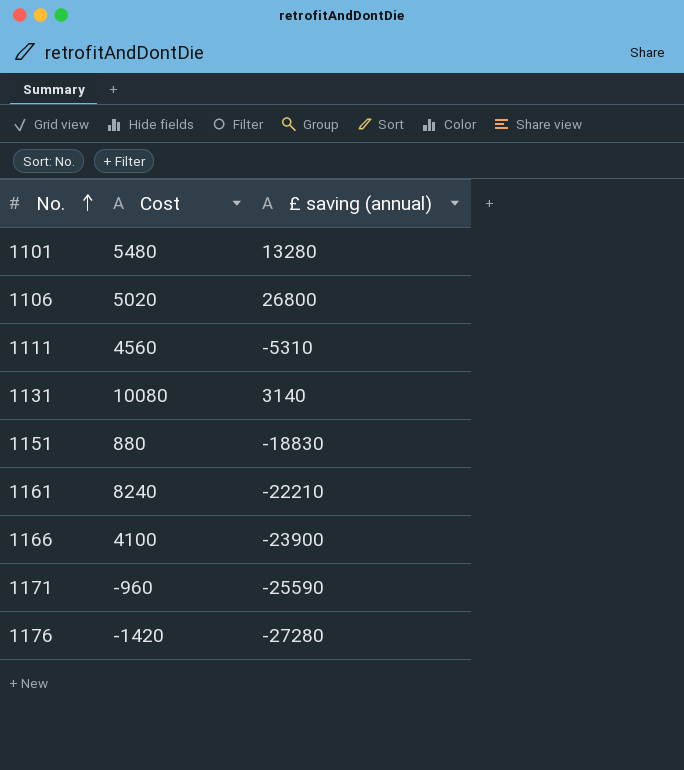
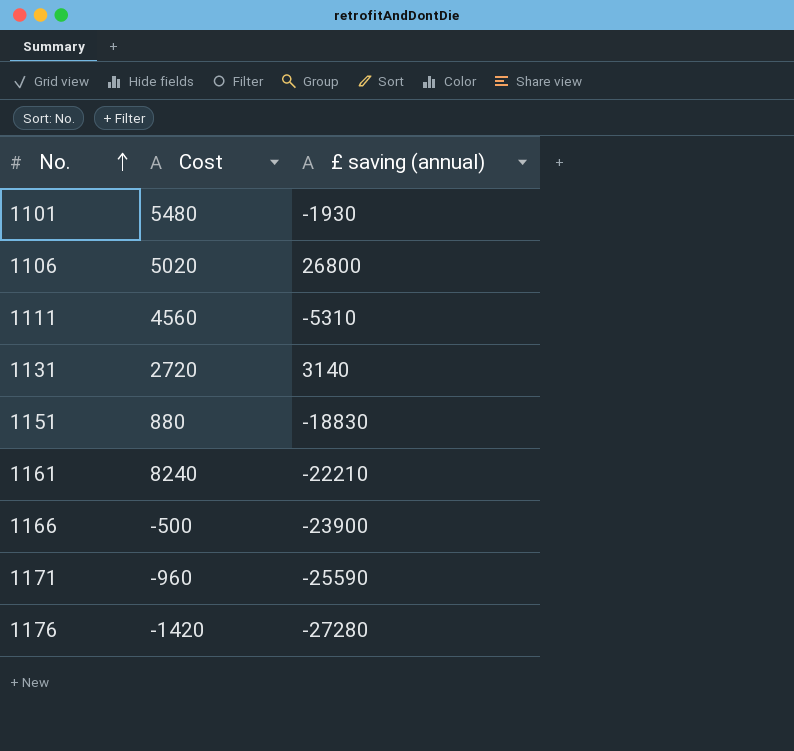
1101 | £ saving (annual): 13280 -> -1930
1131 | Cost: 10080 -> 2720
1166 | Cost: 4100 -> -500

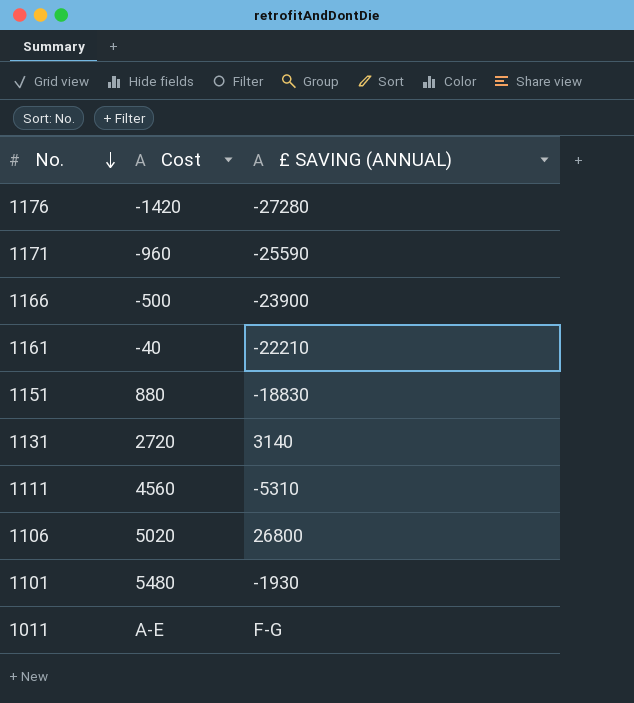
row order: No. ascending -> No. descending
column name: £ saving (annual) -> £ SAVING (ANNUAL)
1161 | Cost: 8240 -> -40
row 1011: none -> A-E | F-G

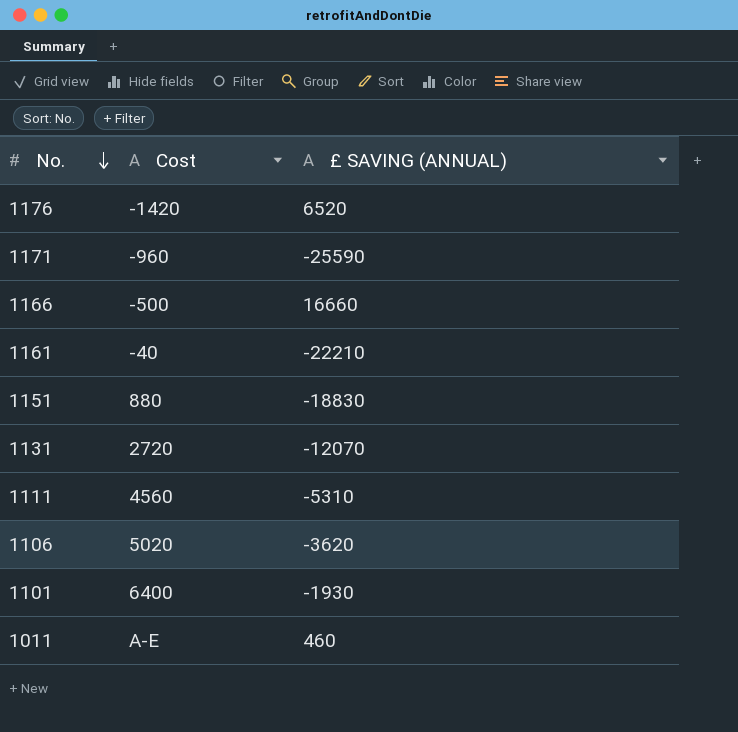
1176 | £ SAVING (ANNUAL): -27280 -> 6520
1166 | £ SAVING (ANNUAL): -23900 -> 16660
1131 | £ SAVING (ANNUAL): 3140 -> -12070
1106 | £ SAVING (ANNUAL): 26800 -> -3620
1101 | Cost: 5480 -> 6400
1011 | £ SAVING (ANNUAL): F-G -> 460

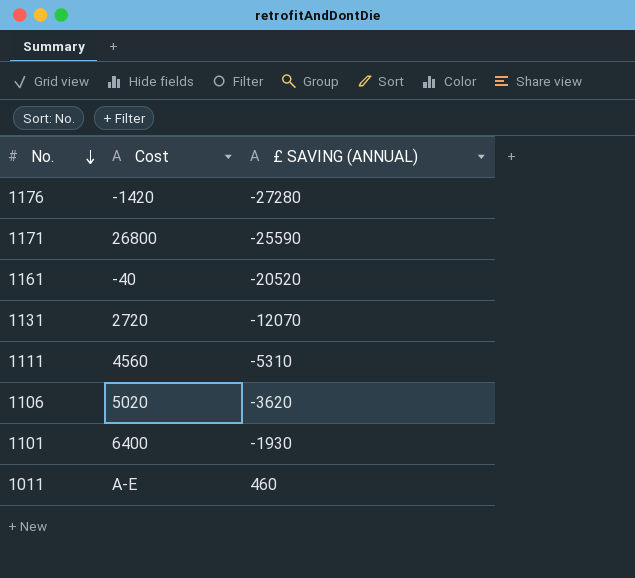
row 1166: -500 | 16660 -> none
row 1151: 880 | -18830 -> none
1176 | £ SAVING (ANNUAL): 6520 -> -27280
1171 | Cost: -960 -> 26800
1161 | £ SAVING (ANNUAL): -22210 -> -20520

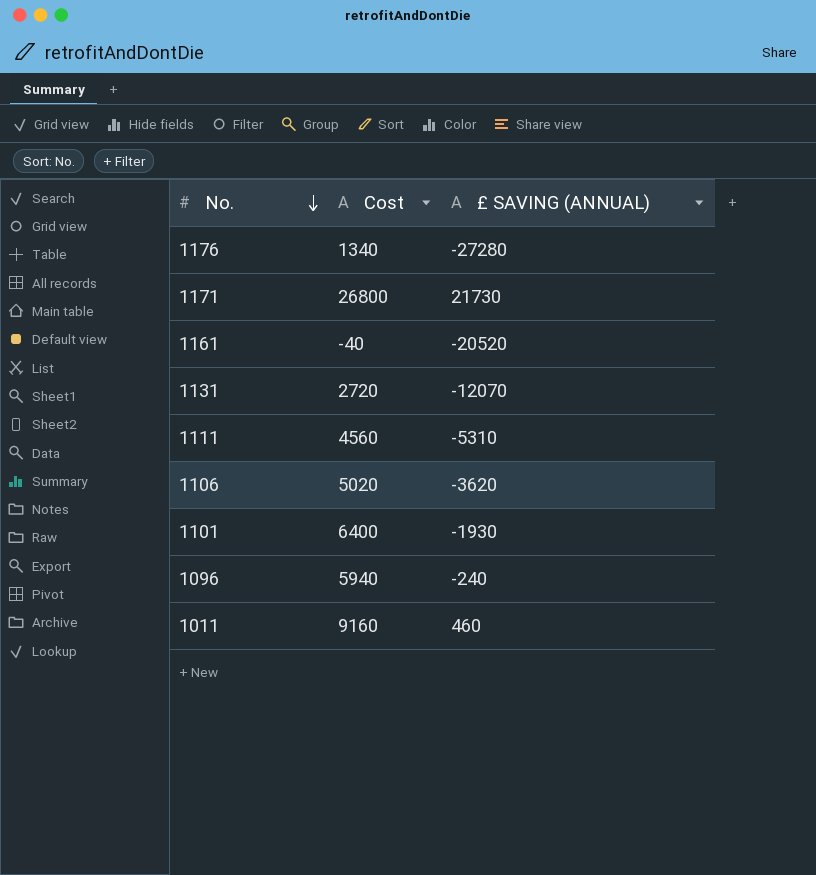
1176 | Cost: -1420 -> 1340
1171 | £ SAVING (ANNUAL): -25590 -> 21730
row 1096: none -> 5940 | -240
1011 | Cost: A-E -> 9160

